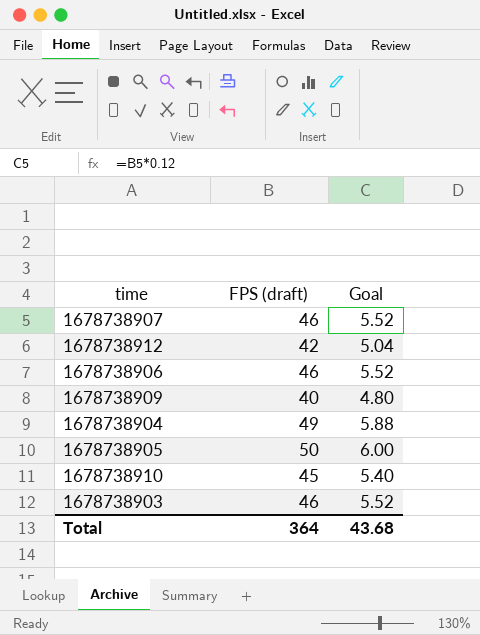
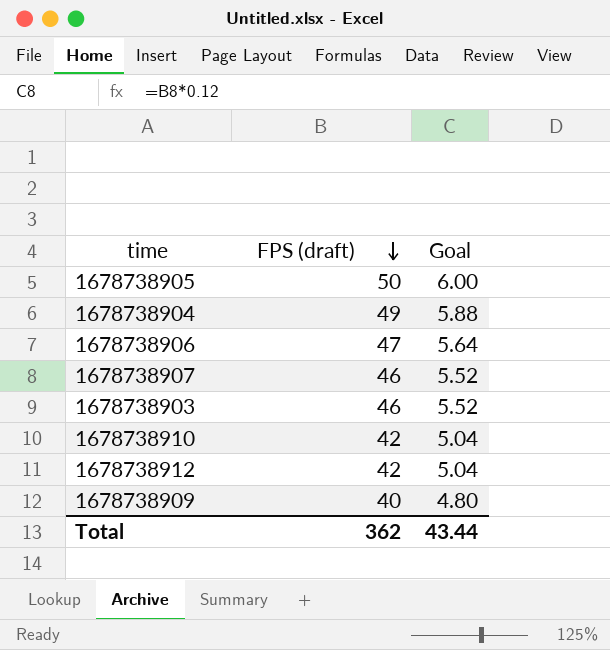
row order: none -> FPS (draft) descending
1678738906 | FPS (draft): 46 -> 47
1678738906 | Goal: 5.52 -> 5.64
1678738910 | FPS (draft): 45 -> 42
1678738910 | Goal: 5.40 -> 5.04
Total | FPS (draft): 364 -> 362
Total | Goal: 43.68 -> 43.44

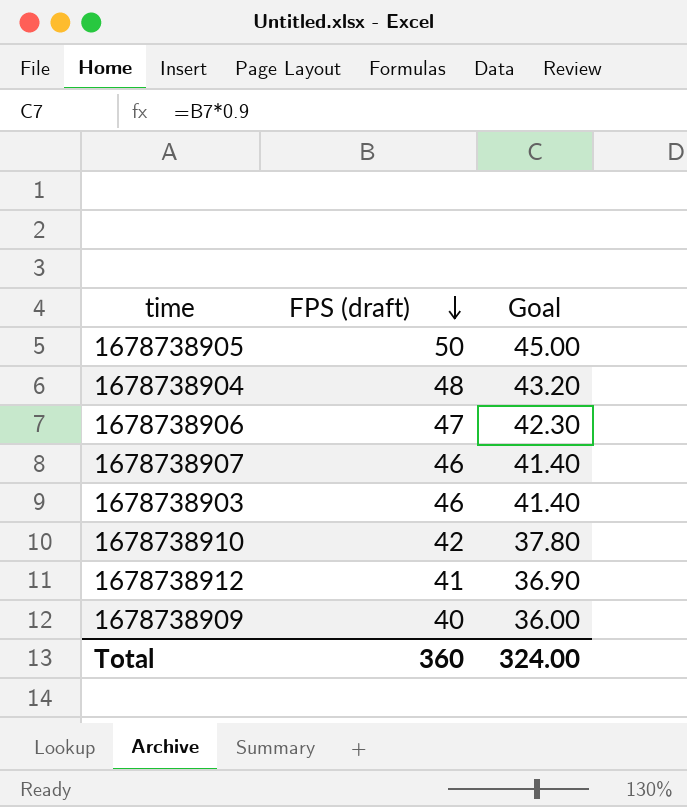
column Goal | formula: [FPS (draft)] * 0.12 -> [FPS (draft)] * 0.9
1678738904 | FPS (draft): 49 -> 48
1678738912 | FPS (draft): 42 -> 41
Total | FPS (draft): 362 -> 360
Total | Goal: 43.44 -> 324.00

